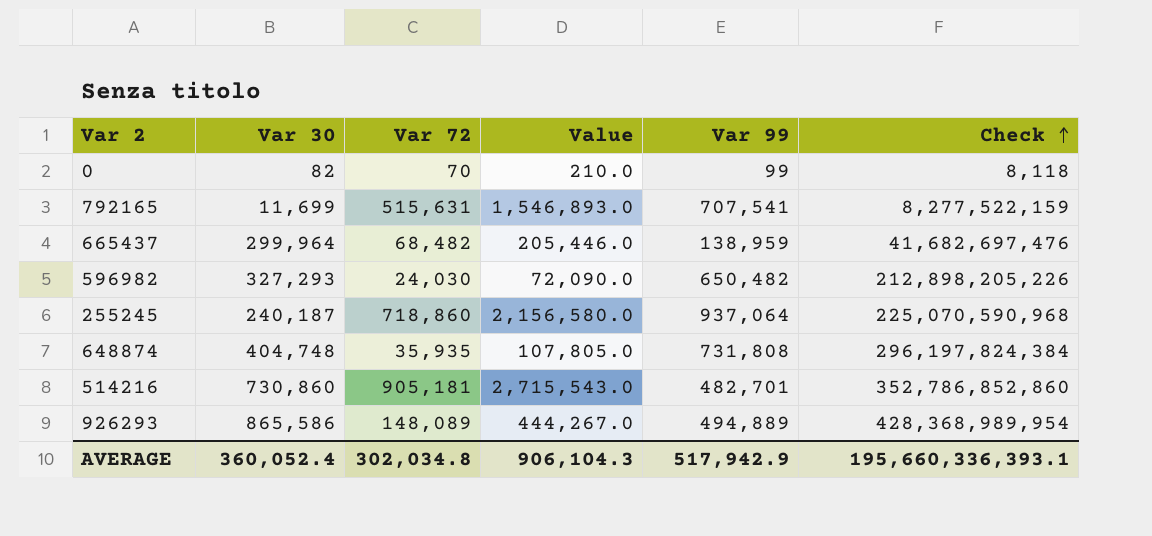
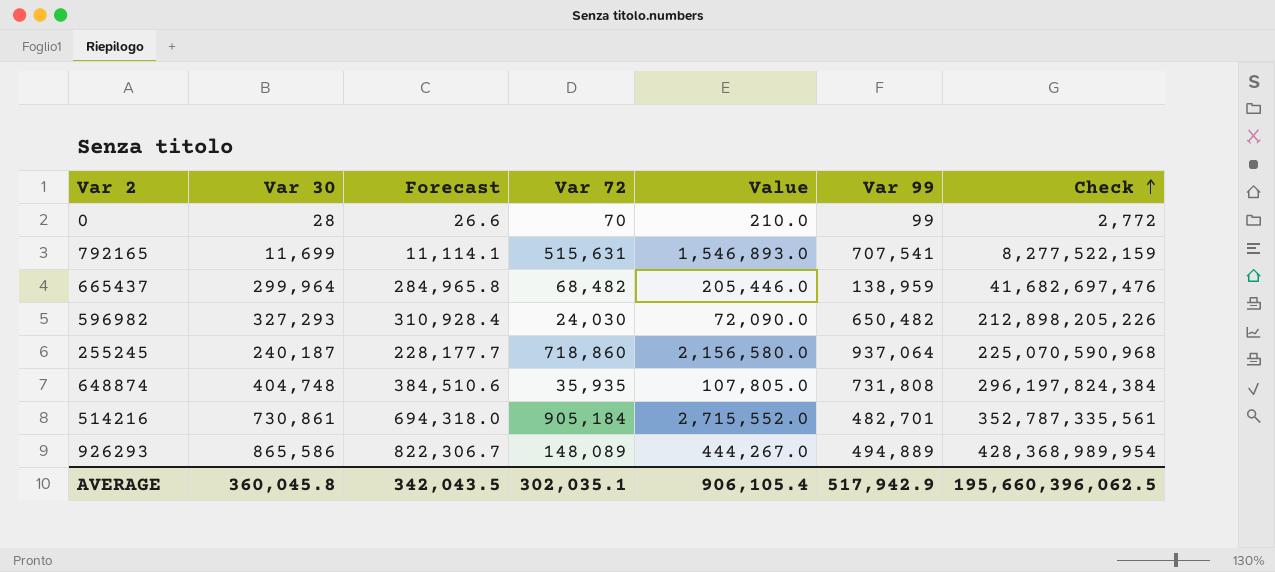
column Forecast | formula: none -> [Var 30] * 0.95
0 | Var 30: 82 -> 28
0 | Check: 8,118 -> 2,772
514216 | Var 30: 730,860 -> 730,861
514216 | Var 72: 905,181 -> 905,184
514216 | Value: 2,715,543.0 -> 2,715,552.0
514216 | Check: 352,786,852,860 -> 352,787,335,561
AVERAGE | Var 30: 360,052.4 -> 360,045.8
AVERAGE | Var 72: 302,034.8 -> 302,035.1
AVERAGE | Value: 906,104.3 -> 906,105.4
AVERAGE | Check: 195,660,336,393.1 -> 195,660,396,062.5

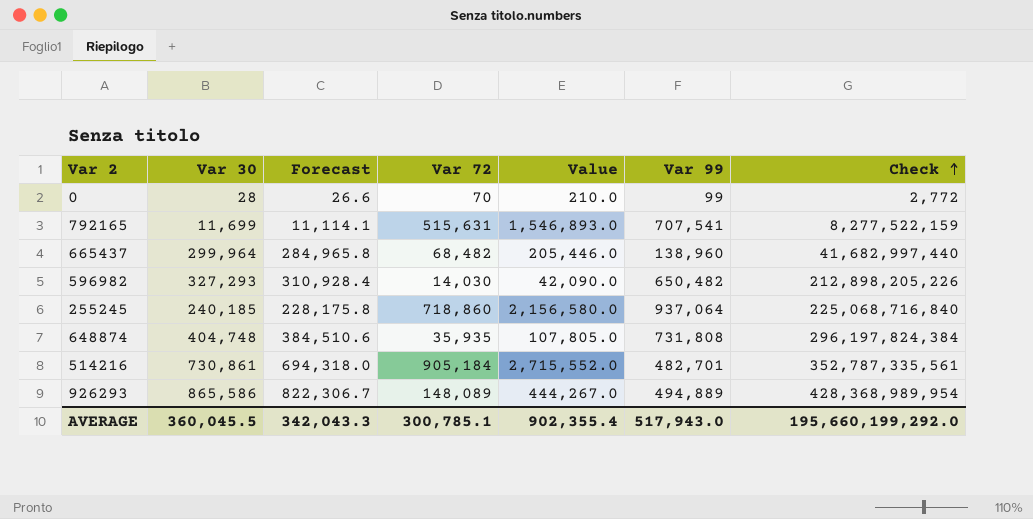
665437 | Var 99: 138,959 -> 138,960
665437 | Check: 41,682,697,476 -> 41,682,997,440
596982 | Var 72: 24,030 -> 14,030
596982 | Value: 72,090.0 -> 42,090.0
255245 | Var 30: 240,187 -> 240,185
255245 | Forecast: 228,177.7 -> 228,175.8
255245 | Check: 225,070,590,968 -> 225,068,716,840
AVERAGE | Var 30: 360,045.8 -> 360,045.5
AVERAGE | Forecast: 342,043.5 -> 342,043.3
AVERAGE | Var 72: 302,035.1 -> 300,785.1
AVERAGE | Value: 906,105.4 -> 902,355.4
AVERAGE | Var 99: 517,942.9 -> 517,943.0
AVERAGE | Check: 195,660,396,062.5 -> 195,660,199,292.0

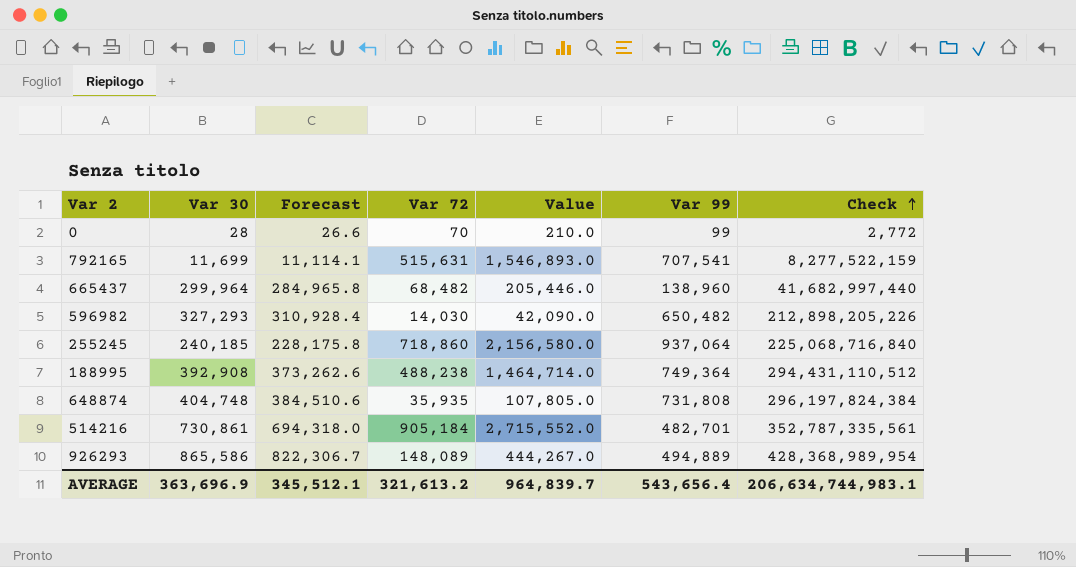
row 188995: none -> 392,908 | 373,262.6 | 488,238 | 1,464,714.0 | 749,364 | 294,431,110,512
AVERAGE | Var 30: 360,045.5 -> 363,696.9
AVERAGE | Forecast: 342,043.3 -> 345,512.1
AVERAGE | Var 72: 300,785.1 -> 321,613.2
AVERAGE | Value: 902,355.4 -> 964,839.7
AVERAGE | Var 99: 517,943.0 -> 543,656.4
AVERAGE | Check: 195,660,199,292.0 -> 206,634,744,983.1

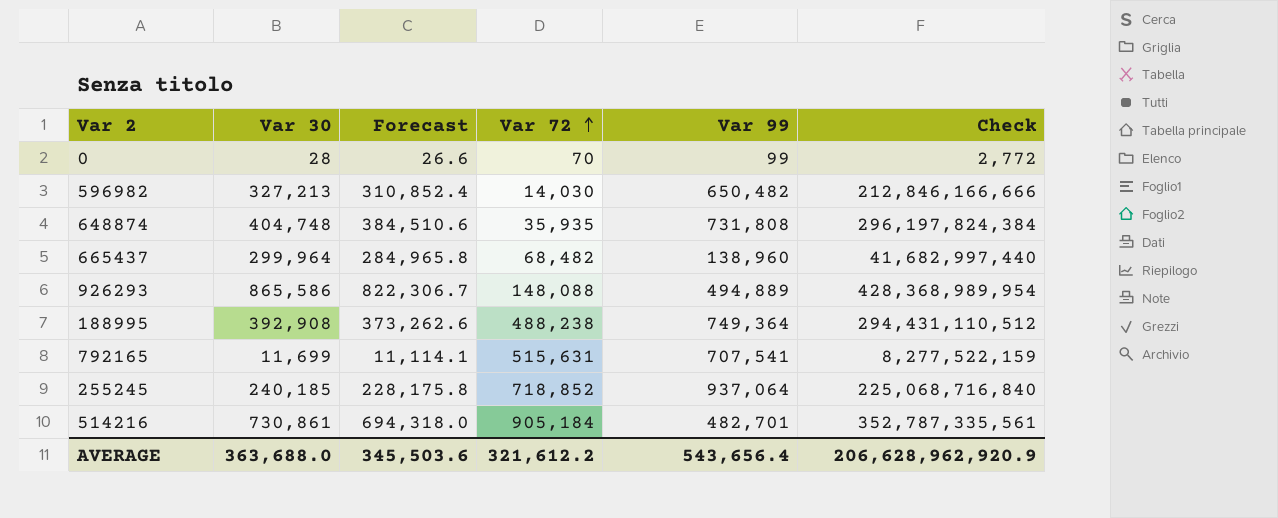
row order: Check ascending -> Var 72 ascending
column Value | formula: [Var 72] * 3 -> none
596982 | Var 30: 327,293 -> 327,213
596982 | Forecast: 310,928.4 -> 310,852.4
596982 | Check: 212,898,205,226 -> 212,846,166,666
926293 | Var 72: 148,089 -> 148,088
255245 | Var 72: 718,860 -> 718,852
AVERAGE | Var 30: 363,696.9 -> 363,688.0
AVERAGE | Forecast: 345,512.1 -> 345,503.6
AVERAGE | Var 72: 321,613.2 -> 321,612.2
AVERAGE | Check: 206,634,744,983.1 -> 206,628,962,920.9

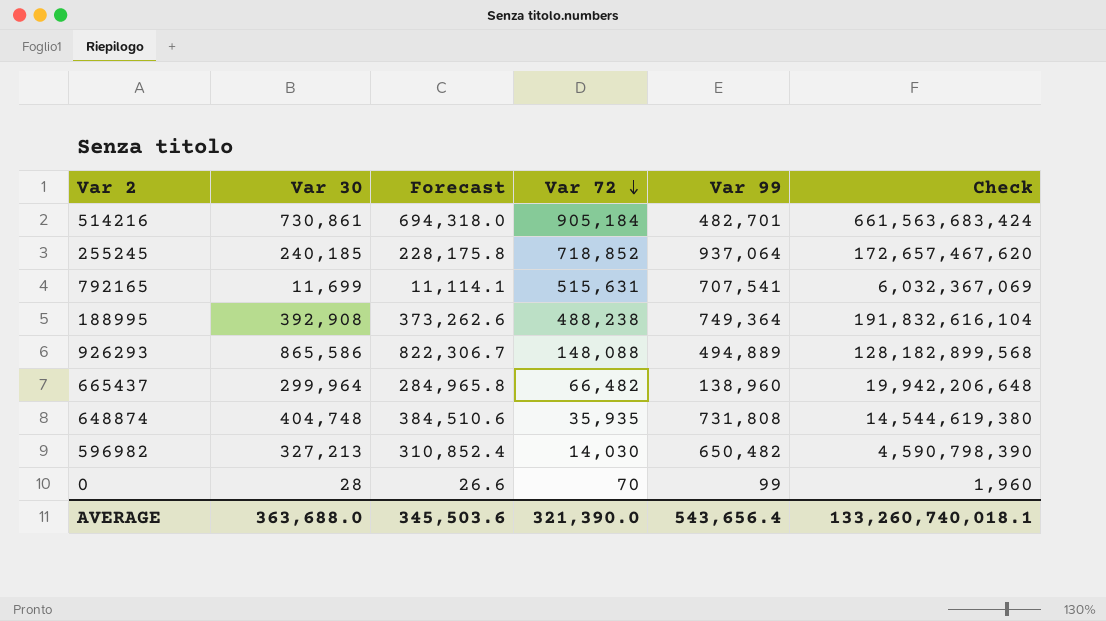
row order: Var 72 ascending -> Var 72 descending
column Check | formula: [Var 30] * [Var 99] -> [Var 30] * [Var 72]
665437 | Var 72: 68,482 -> 66,482
AVERAGE | Var 72: 321,612.2 -> 321,390.0
AVERAGE | Check: 206,628,962,920.9 -> 133,260,740,018.1

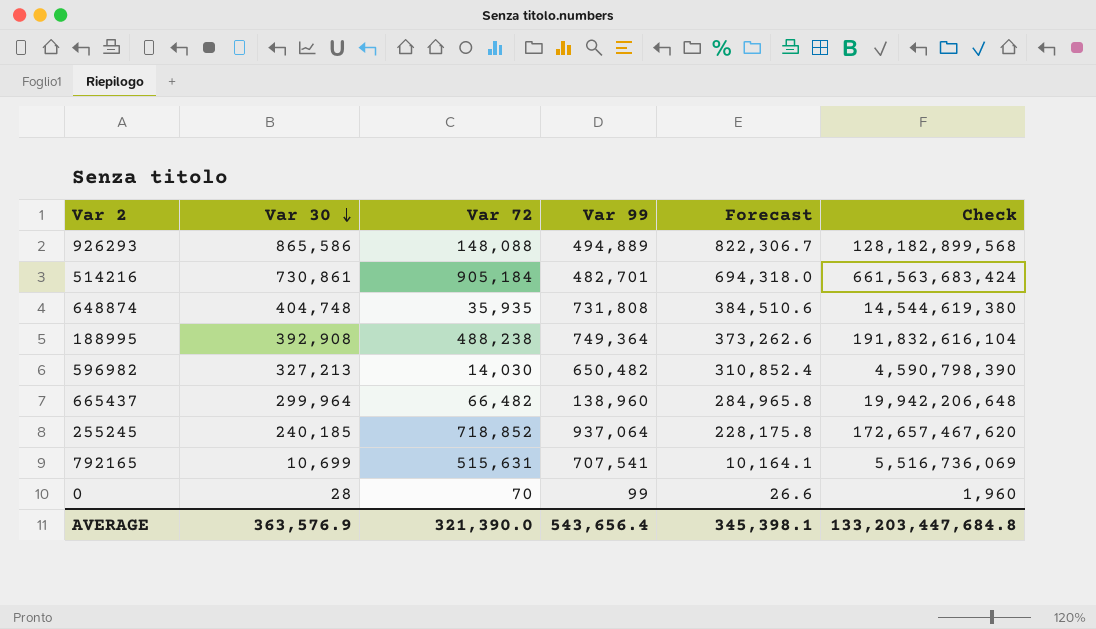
row order: Var 72 descending -> Var 30 descending
column Forecast | position: 3 -> 5
792165 | Var 30: 11,699 -> 10,699
792165 | Forecast: 11,114.1 -> 10,164.1
792165 | Check: 6,032,367,069 -> 5,516,736,069
AVERAGE | Var 30: 363,688.0 -> 363,576.9
AVERAGE | Forecast: 345,503.6 -> 345,398.1
AVERAGE | Check: 133,260,740,018.1 -> 133,203,447,684.8

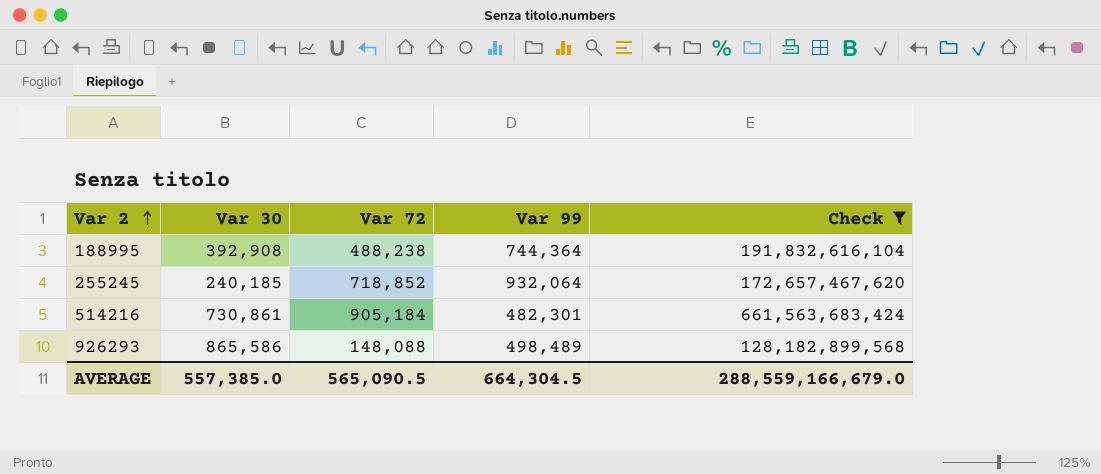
filter: none -> Check >= 128,182,899,568
row order: Var 30 descending -> Var 2 ascending
column Forecast | formula: [Var 30] * 0.95 -> none
188995 | Var 99: 749,364 -> 744,364
255245 | Var 99: 937,064 -> 932,064
514216 | Var 99: 482,701 -> 482,301
926293 | Var 99: 494,889 -> 498,489
AVERAGE | Var 30: 363,576.9 -> 557,385.0
AVERAGE | Var 72: 321,390.0 -> 565,090.5
AVERAGE | Var 99: 543,656.4 -> 664,304.5
AVERAGE | Check: 133,203,447,684.8 -> 288,559,166,679.0

